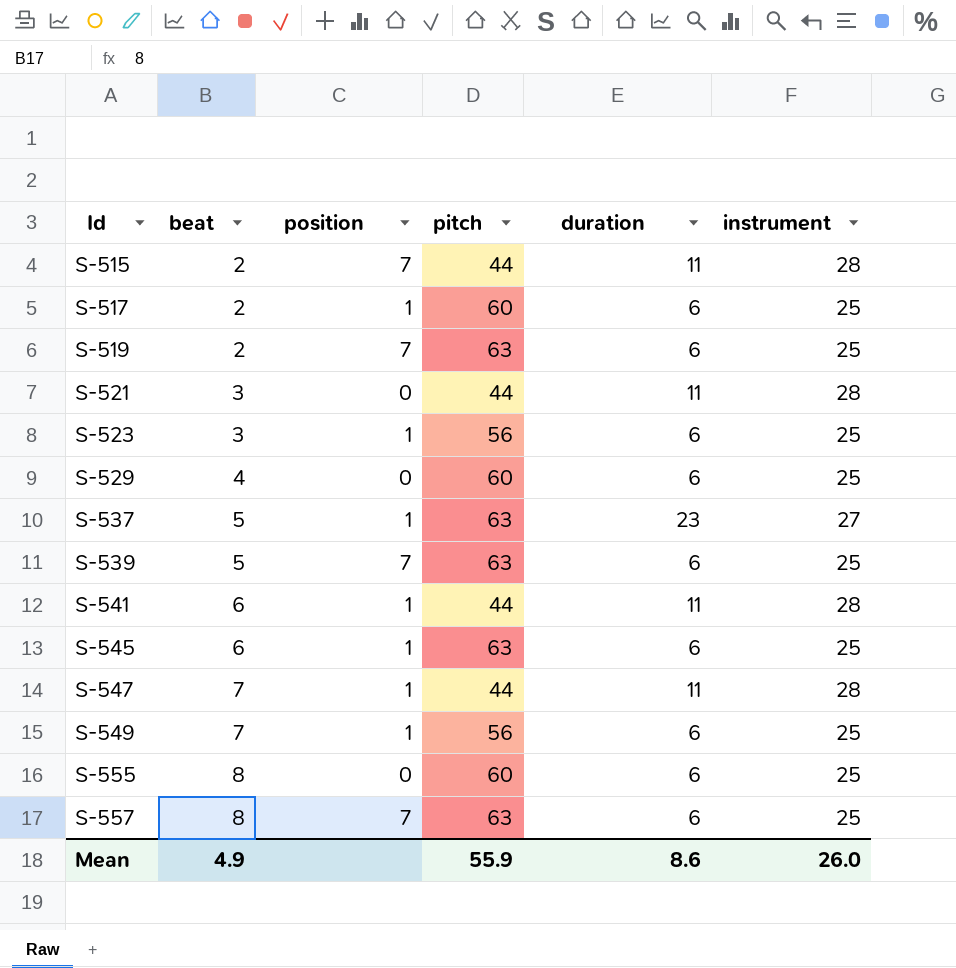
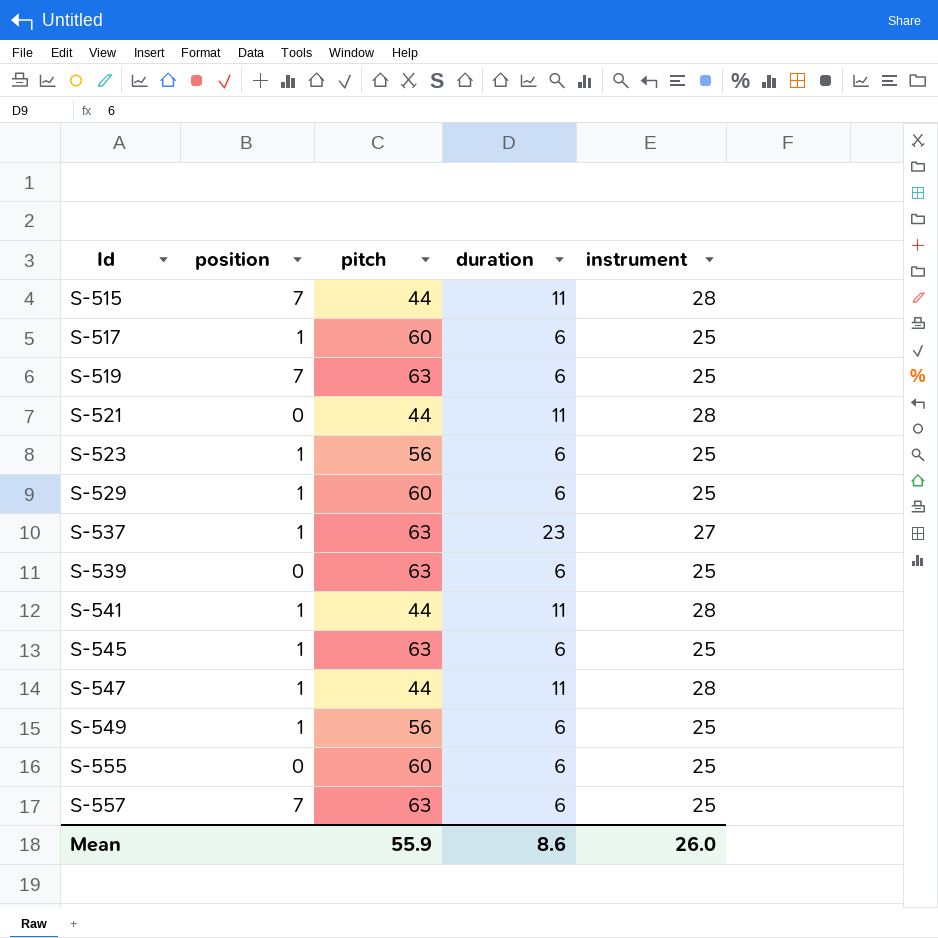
column beat | position: 2 -> none
S-529 | position: 0 -> 1
S-539 | position: 7 -> 0

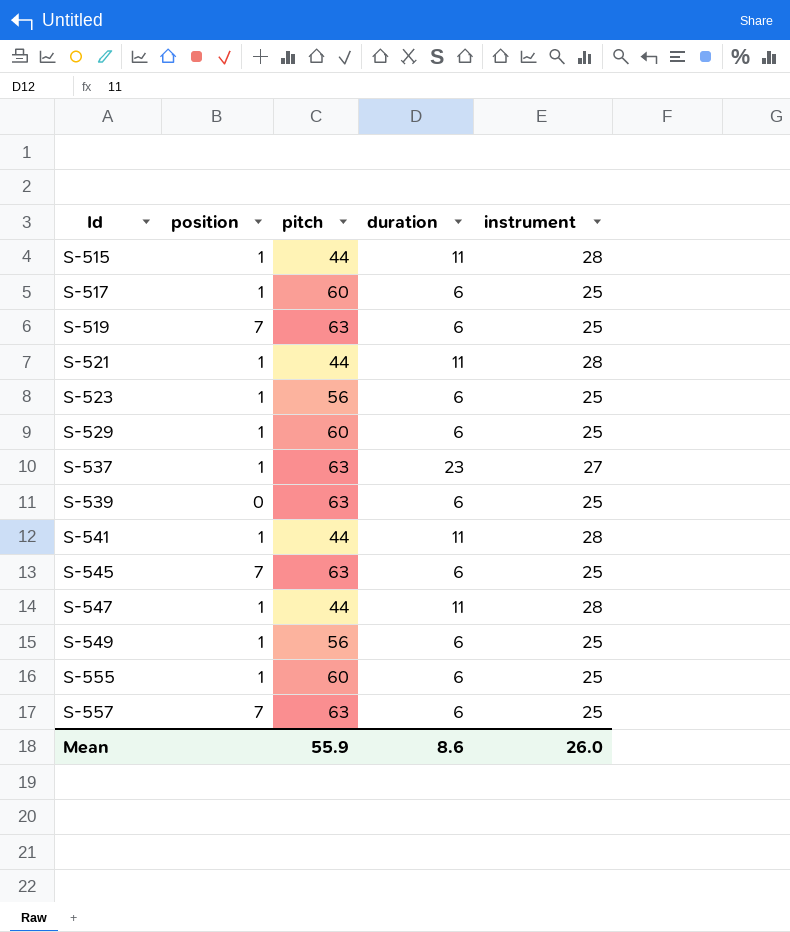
S-515 | position: 7 -> 1
S-521 | position: 0 -> 1
S-545 | position: 1 -> 7
S-555 | position: 0 -> 1

